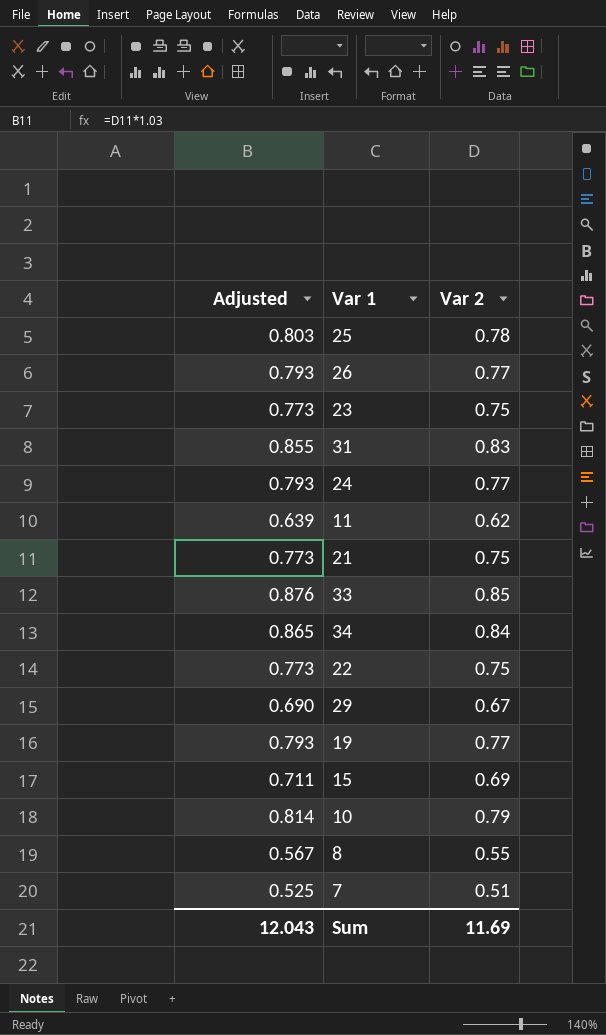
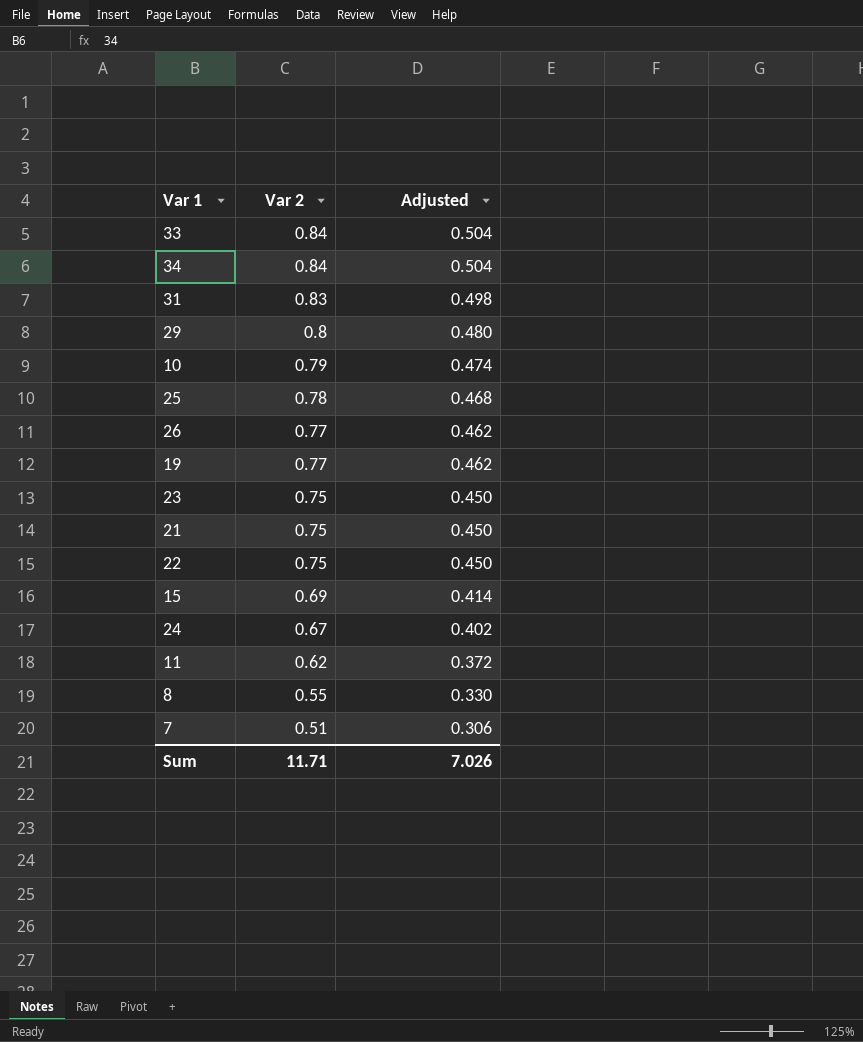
row order: none -> Var 2 descending
column Adjusted | formula: [Var 2] * 1.03 -> [Var 2] * 0.6
column Adjusted | position: 1 -> 3
33 | Var 2: 0.85 -> 0.84
29 | Var 2: 0.67 -> 0.8
24 | Var 2: 0.77 -> 0.67
Sum | Var 2: 11.69 -> 11.71
Sum | Adjusted: 12.043 -> 7.026

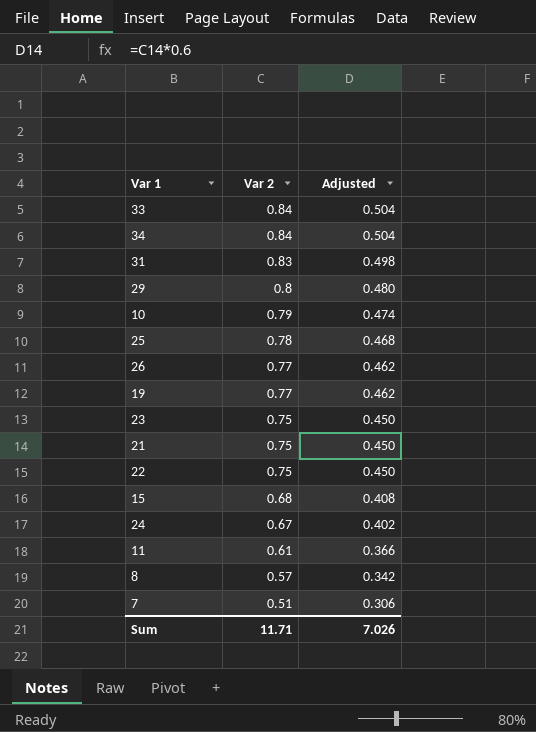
15 | Var 2: 0.69 -> 0.68
15 | Adjusted: 0.414 -> 0.408
11 | Var 2: 0.62 -> 0.61
11 | Adjusted: 0.372 -> 0.366
8 | Var 2: 0.55 -> 0.57
8 | Adjusted: 0.330 -> 0.342

